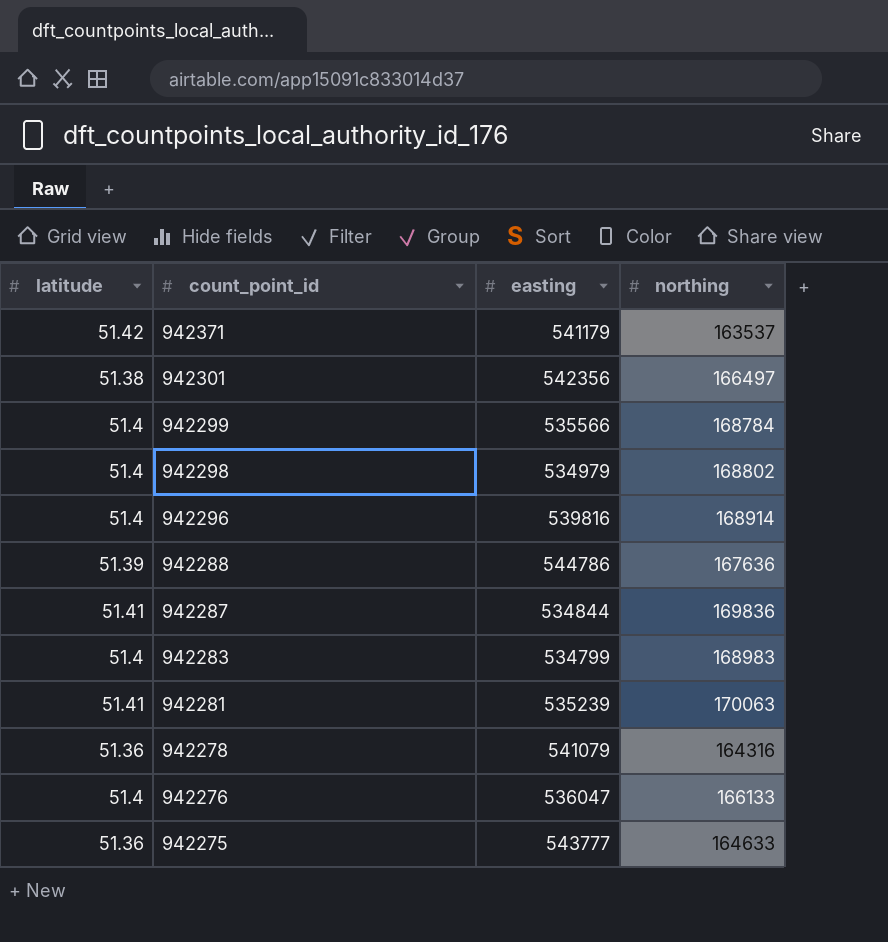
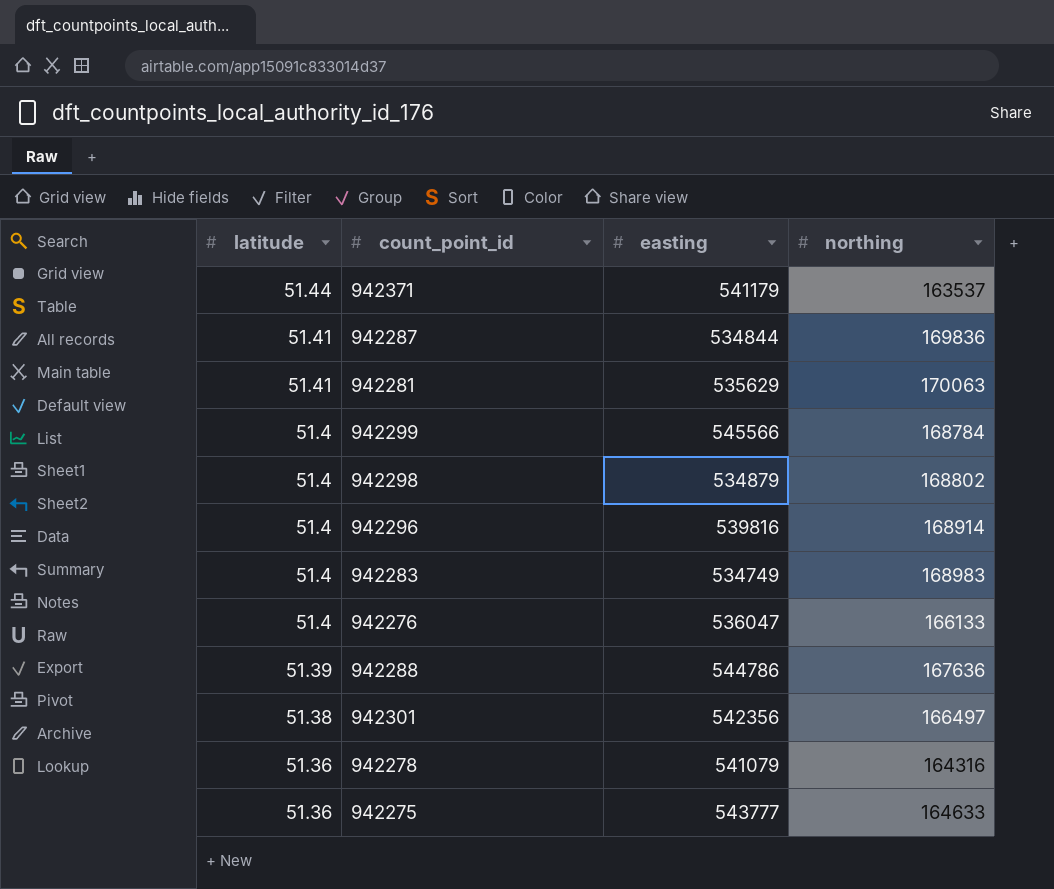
row order: count_point_id descending -> latitude descending
942371 | latitude: 51.42 -> 51.44
942281 | easting: 535239 -> 535629
942299 | easting: 535566 -> 545566
942298 | easting: 534979 -> 534879
942283 | easting: 534799 -> 534749

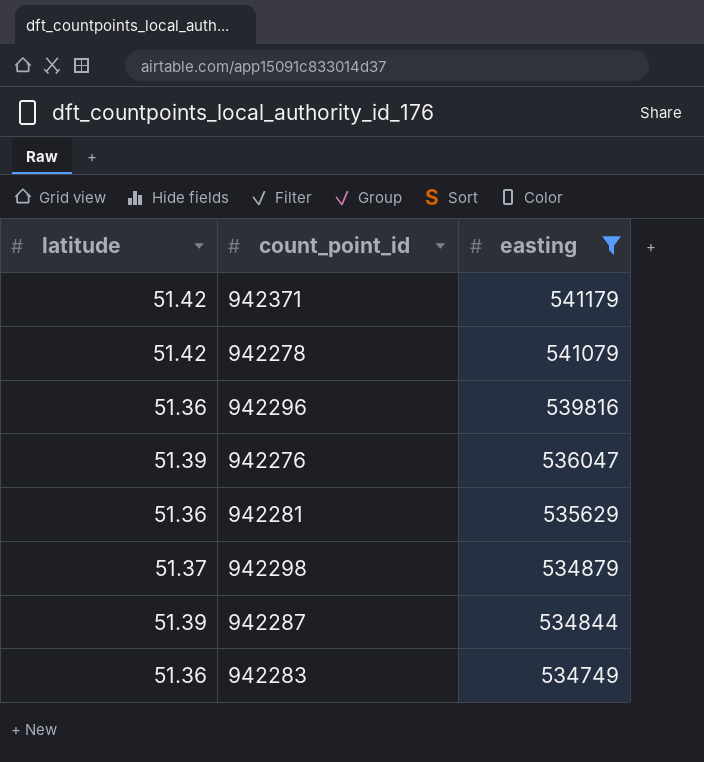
filter: none -> easting <= 541179
row order: latitude descending -> easting descending
column northing | position: 4 -> none
942371 | latitude: 51.44 -> 51.42
942278 | latitude: 51.36 -> 51.42
942296 | latitude: 51.4 -> 51.36
942276 | latitude: 51.4 -> 51.39
942281 | latitude: 51.41 -> 51.36
942298 | latitude: 51.4 -> 51.37
942287 | latitude: 51.41 -> 51.39
942283 | latitude: 51.4 -> 51.36

